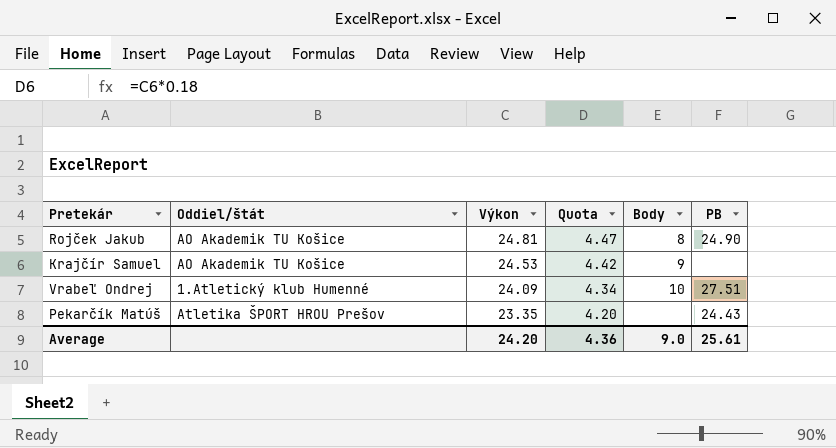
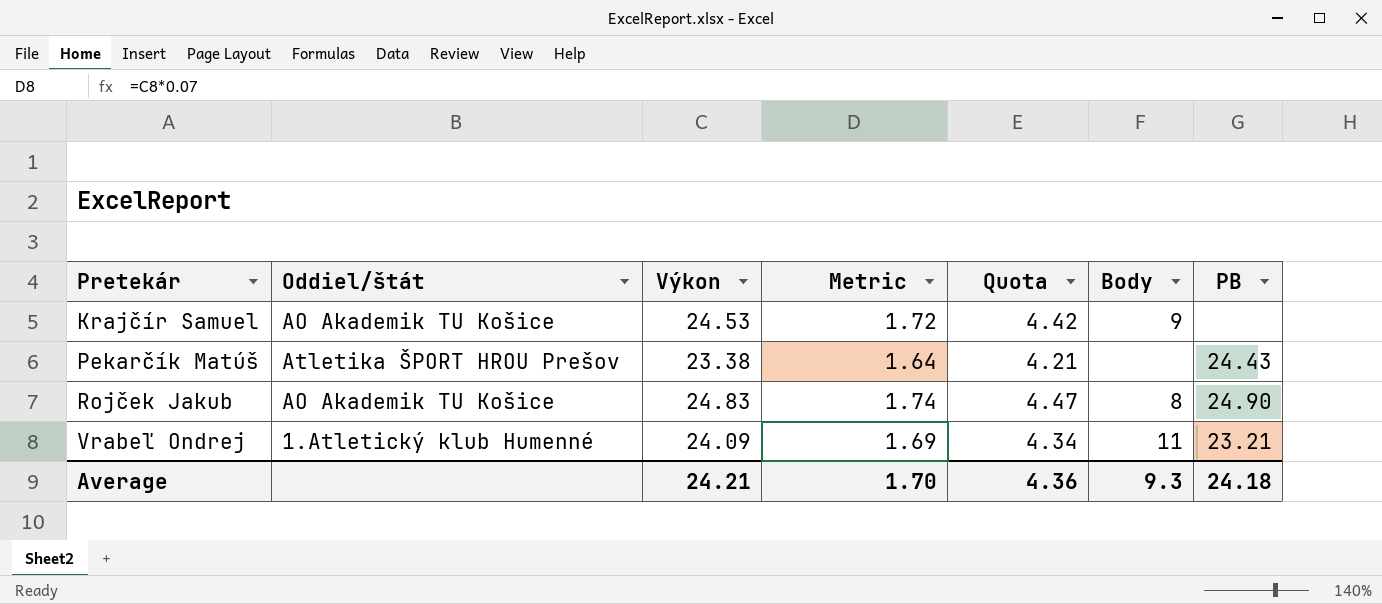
row order: Výkon descending -> Pretekár ascending
column Metric | formula: none -> [Výkon] * 0.07
Pekarčík Matúš | Výkon: 23.35 -> 23.38
Pekarčík Matúš | Quota: 4.20 -> 4.21
Rojček Jakub | Výkon: 24.81 -> 24.83
Vrabeľ Ondrej | Body: 10 -> 11
Vrabeľ Ondrej | PB: 27.51 -> 23.21
Average | Výkon: 24.20 -> 24.21
Average | Body: 9.0 -> 9.3
Average | PB: 25.61 -> 24.18

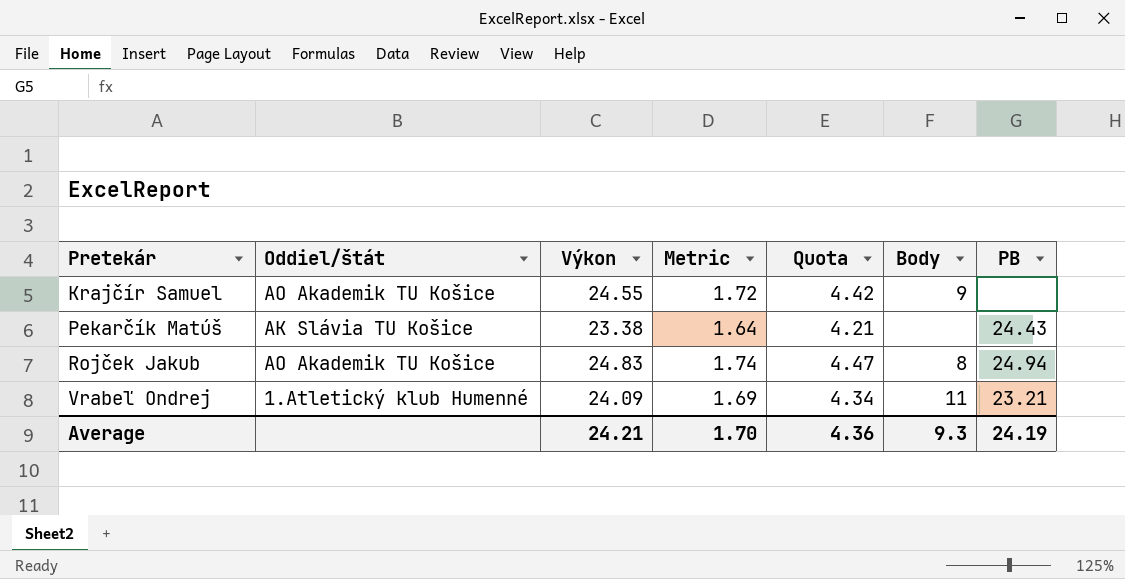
Krajčír Samuel | Výkon: 24.53 -> 24.55
Pekarčík Matúš | Oddiel/štát: Atletika ŠPORT HROU Prešov -> AK Slávia TU Košice
Rojček Jakub | PB: 24.90 -> 24.94
Average | PB: 24.18 -> 24.19

